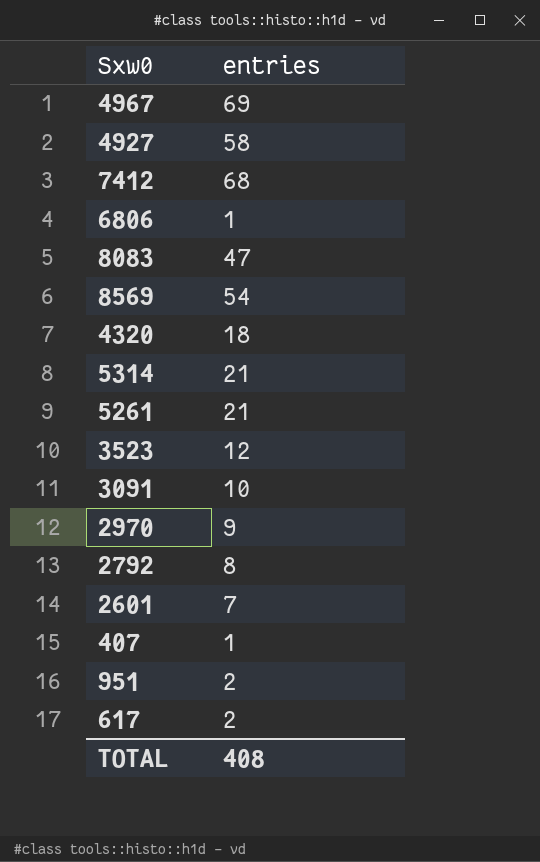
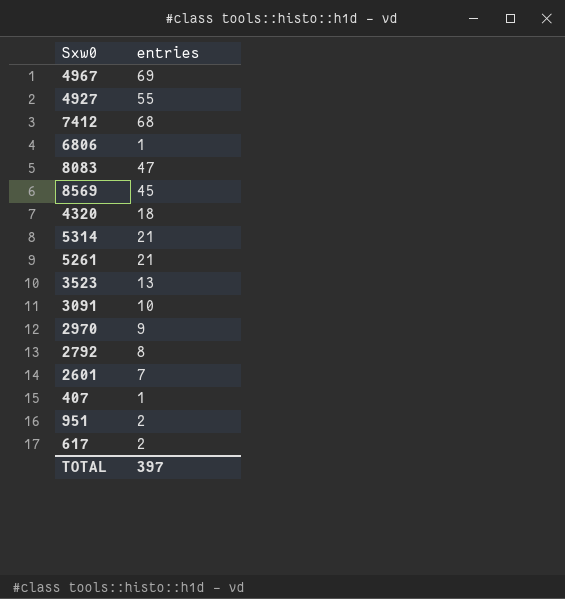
4927 | entries: 58 -> 55
8569 | entries: 54 -> 45
3523 | entries: 12 -> 13
TOTAL | entries: 408 -> 397

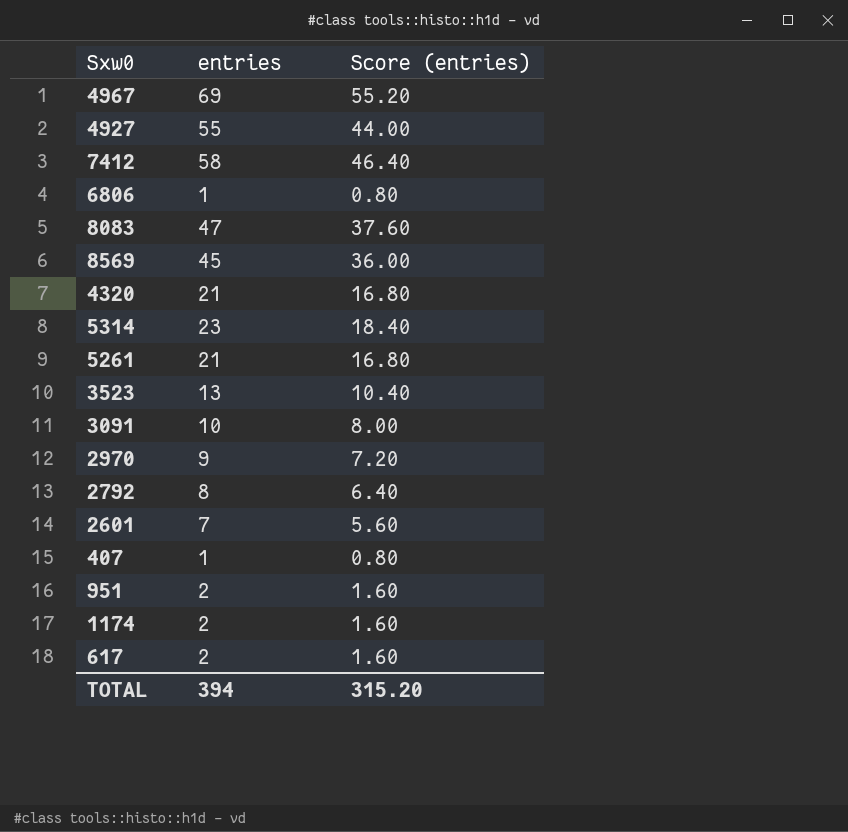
column Score (entries) | formula: none -> [entries] * 0.8
7412 | entries: 68 -> 58
4320 | entries: 18 -> 21
5314 | entries: 21 -> 23
row 1174: none -> 2 | 1.60
TOTAL | entries: 397 -> 394

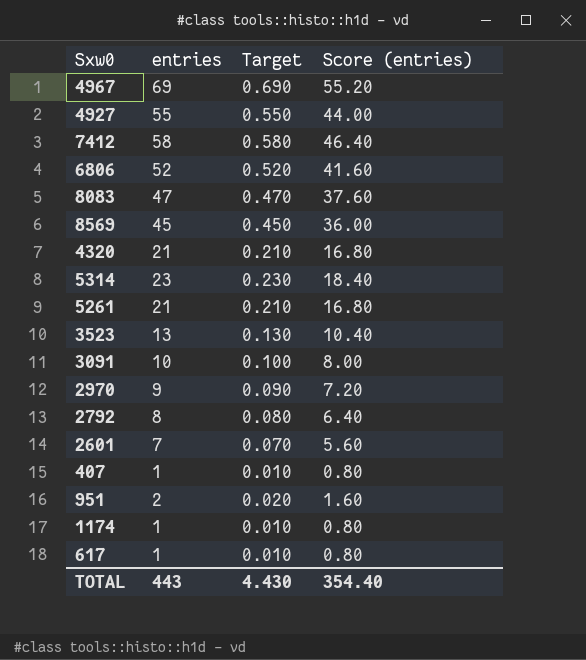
column Target | formula: none -> [entries] * 0.01
6806 | entries: 1 -> 52
6806 | Score (entries): 0.80 -> 41.60
1174 | entries: 2 -> 1
1174 | Score (entries): 1.60 -> 0.80
617 | entries: 2 -> 1
617 | Score (entries): 1.60 -> 0.80
TOTAL | entries: 394 -> 443
TOTAL | Score (entries): 315.20 -> 354.40

